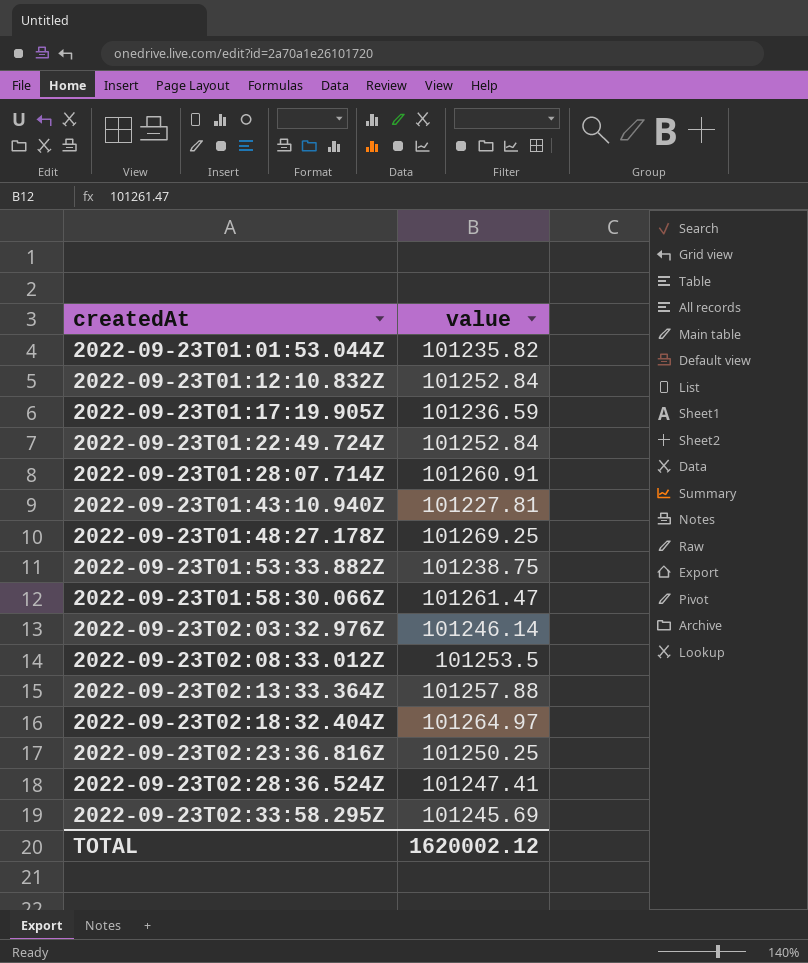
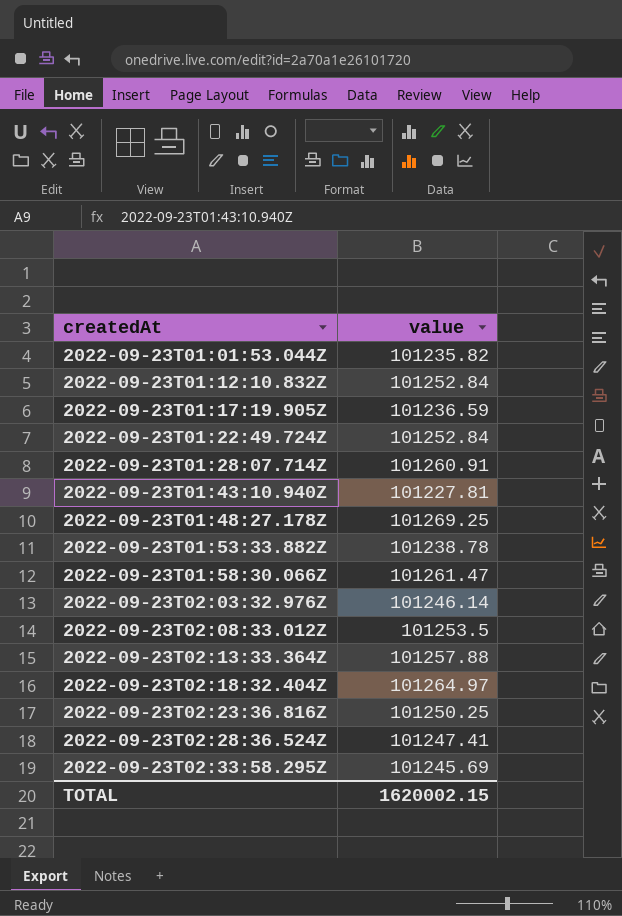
2022-09-23T01:53:33.882Z | value: 101238.75 -> 101238.78
TOTAL | value: 1620002.12 -> 1620002.15

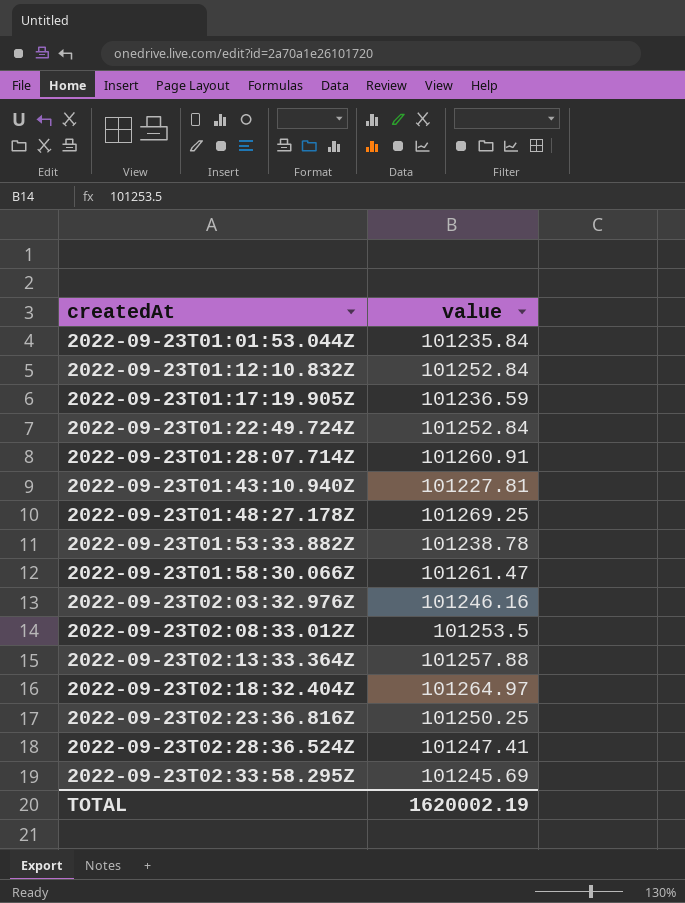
2022-09-23T01:01:53.044Z | value: 101235.82 -> 101235.84
2022-09-23T02:03:32.976Z | value: 101246.14 -> 101246.16
TOTAL | value: 1620002.15 -> 1620002.19

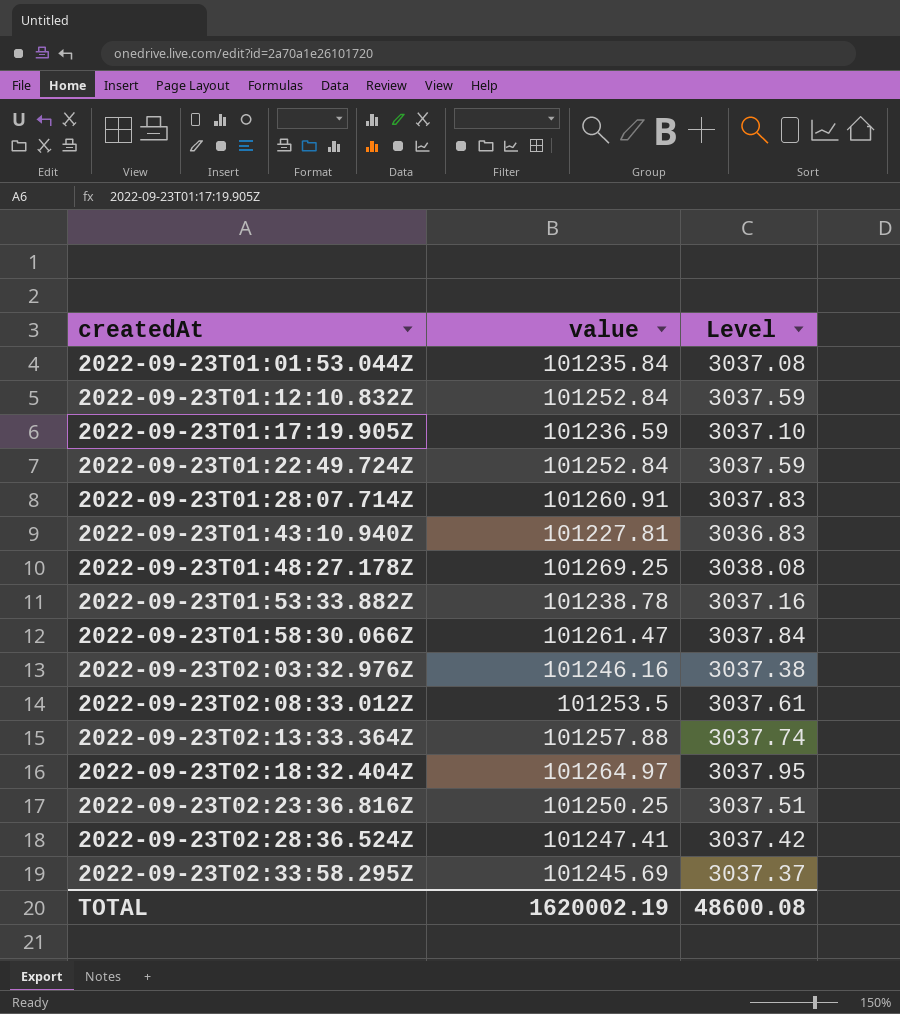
column Level | formula: none -> [value] * 0.03

